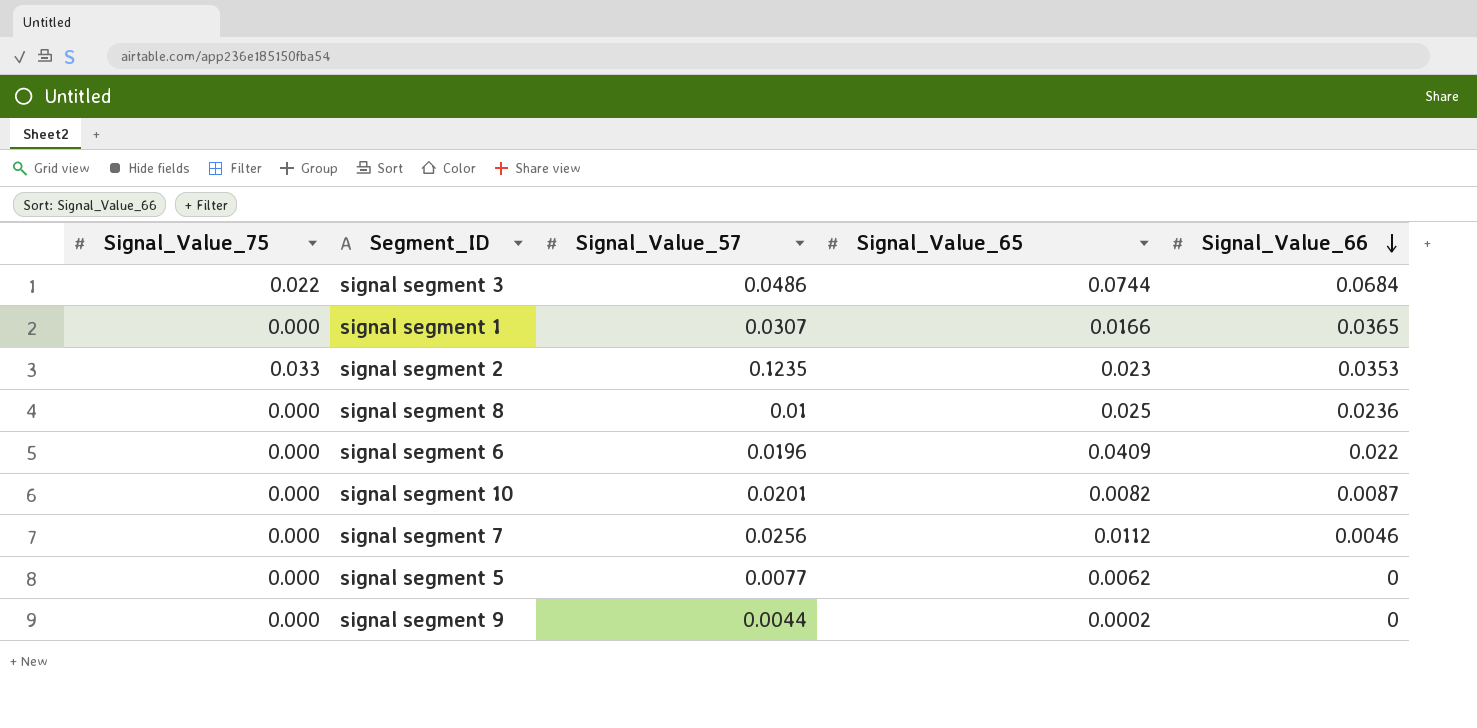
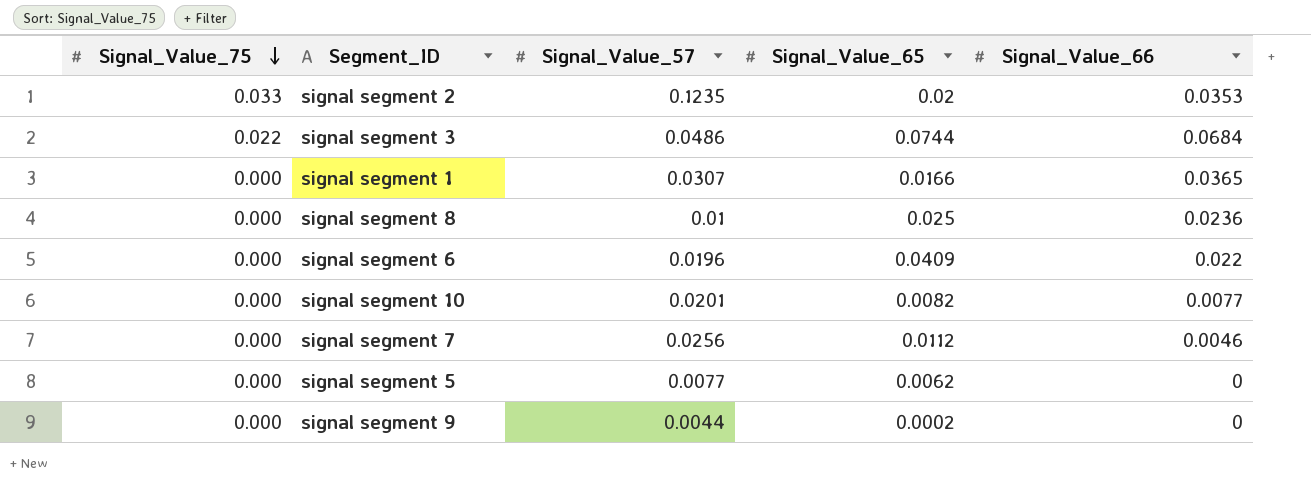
row order: Signal_Value_66 descending -> Signal_Value_75 descending
signal segment 2 | Signal_Value_65: 0.023 -> 0.02
signal segment 10 | Signal_Value_66: 0.0087 -> 0.0077

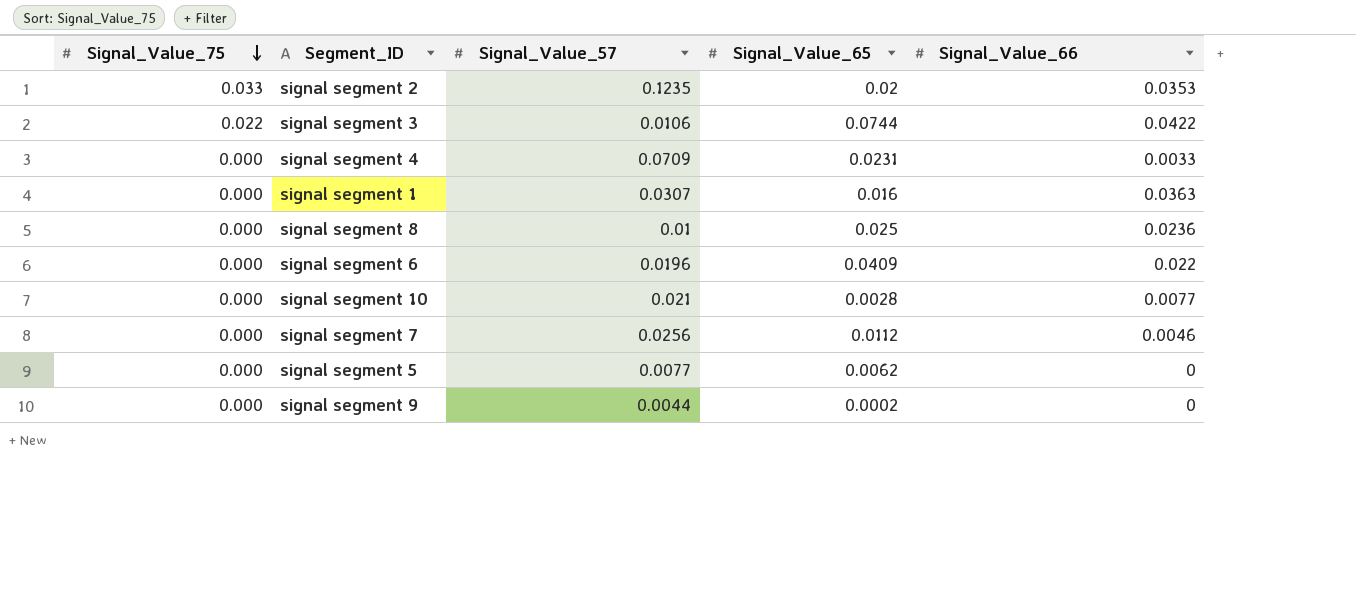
signal segment 3 | Signal_Value_57: 0.0486 -> 0.0106
signal segment 3 | Signal_Value_66: 0.0684 -> 0.0422
row signal segment 4: none -> 0.000 | 0.0709 | 0.0231 | 0.0033
signal segment 1 | Signal_Value_65: 0.0166 -> 0.016
signal segment 1 | Signal_Value_66: 0.0365 -> 0.0363
signal segment 10 | Signal_Value_57: 0.0201 -> 0.021
signal segment 10 | Signal_Value_65: 0.0082 -> 0.0028

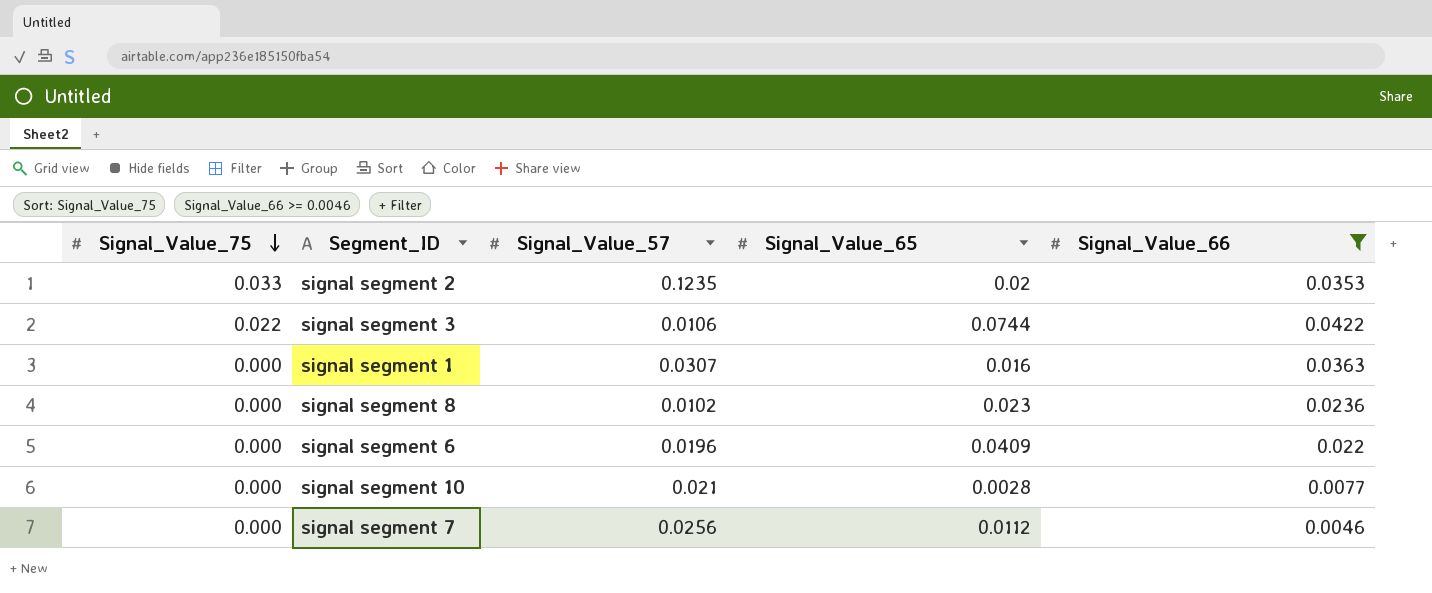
filter: none -> Signal_Value_66 >= 0.0046
signal segment 8 | Signal_Value_57: 0.01 -> 0.0102
signal segment 8 | Signal_Value_65: 0.025 -> 0.023

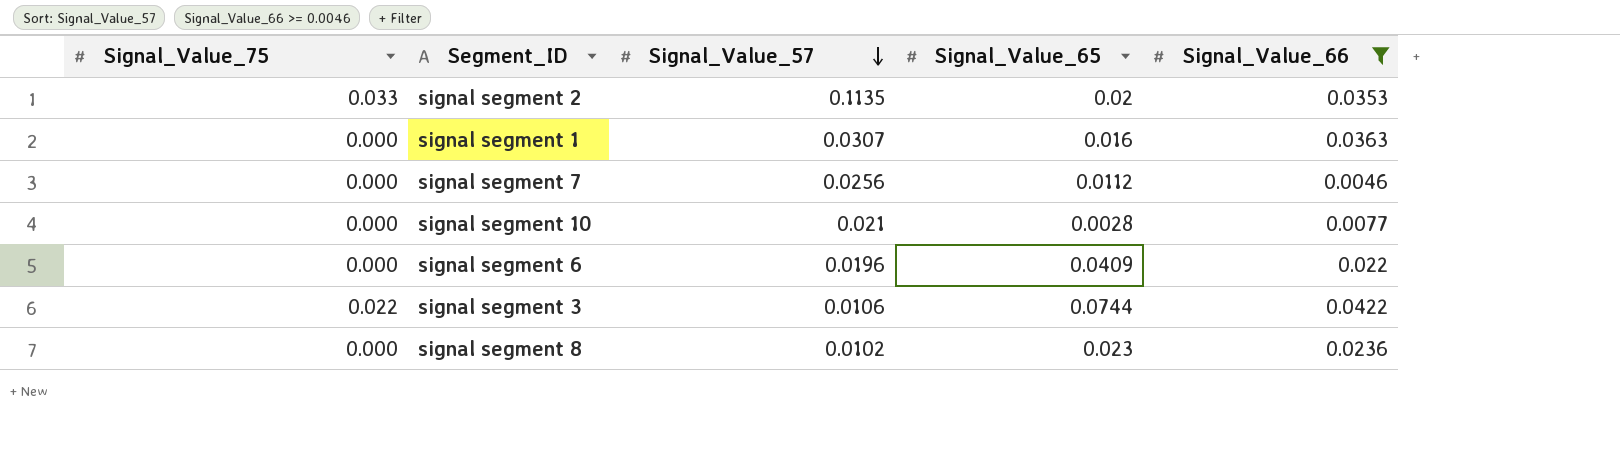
row order: Signal_Value_75 descending -> Signal_Value_57 descending
signal segment 2 | Signal_Value_57: 0.1235 -> 0.1135

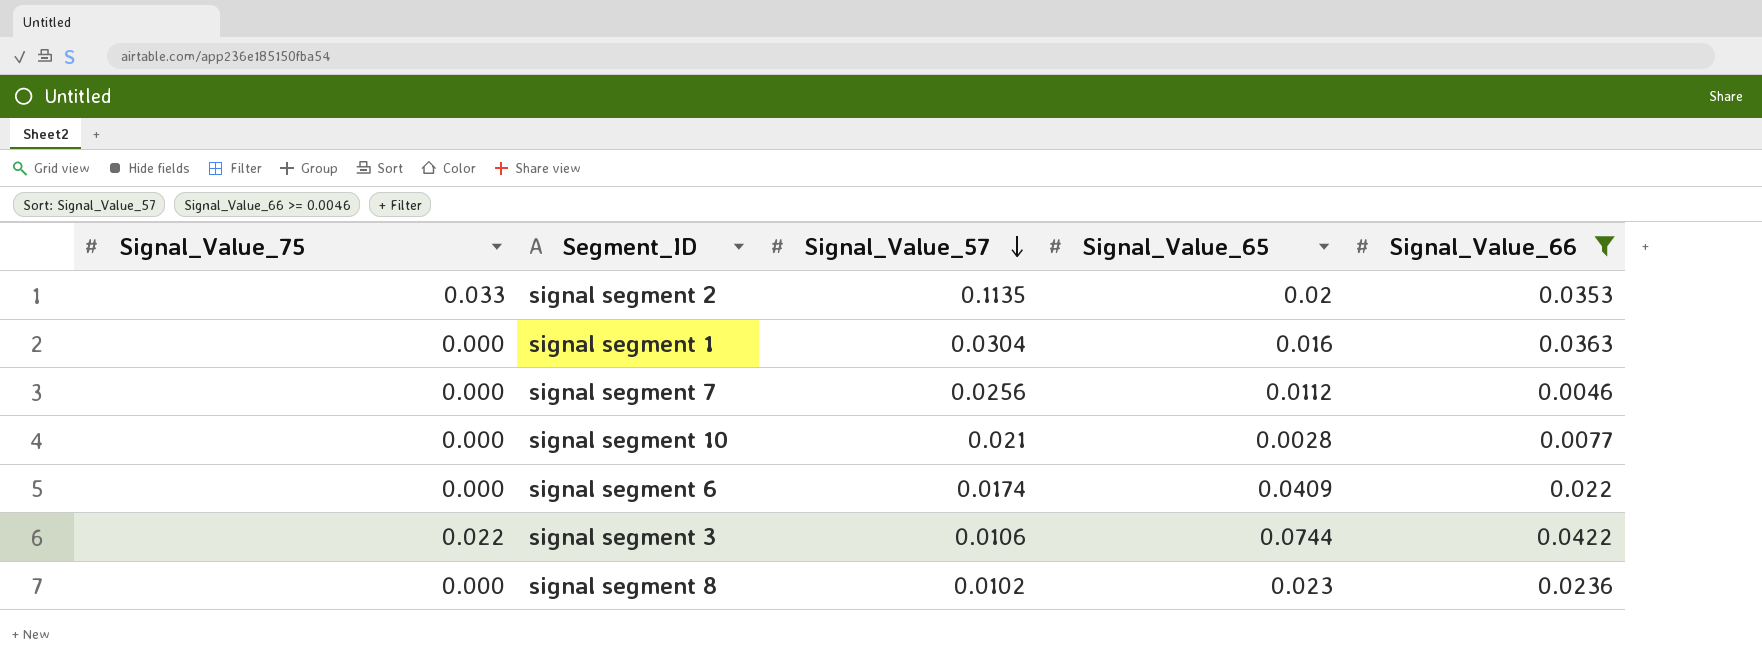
signal segment 1 | Signal_Value_57: 0.0307 -> 0.0304
signal segment 6 | Signal_Value_57: 0.0196 -> 0.0174

